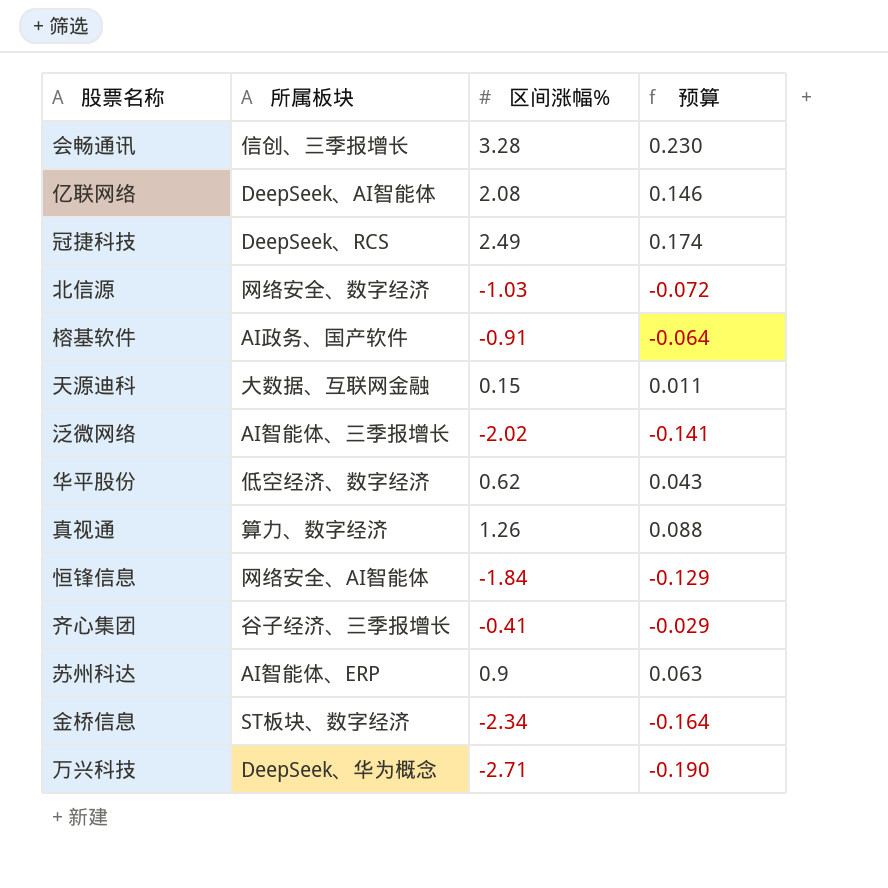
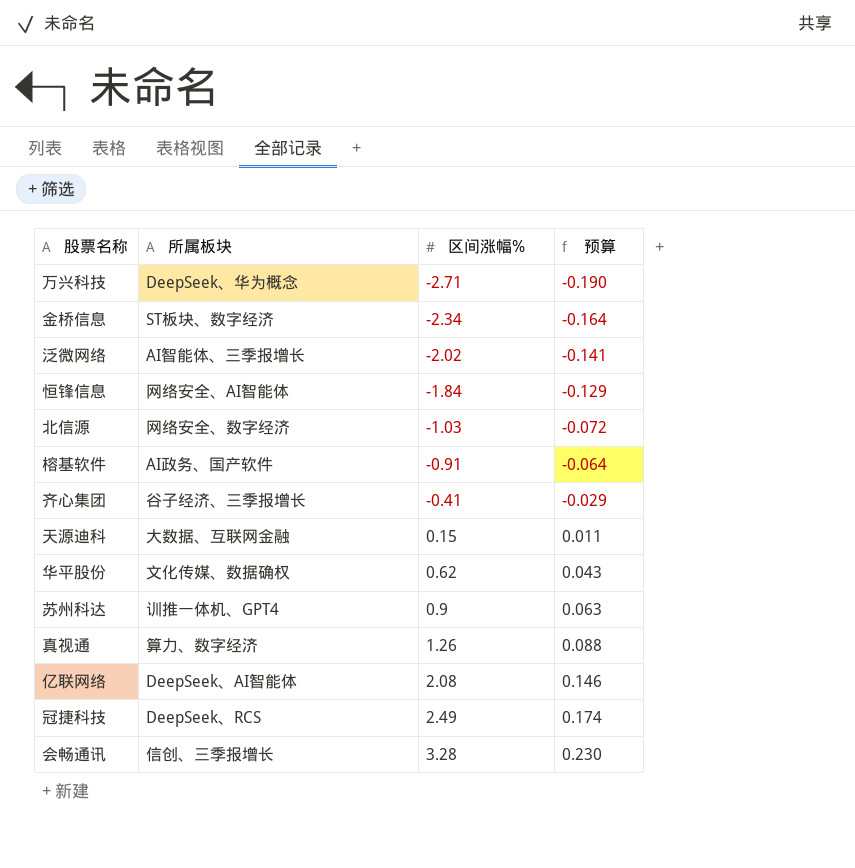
row order: none -> 区间涨幅% ascending
华平股份 | 所属板块: 低空经济、数字经济 -> 文化传媒、数据确权
苏州科达 | 所属板块: AI智能体、ERP -> 训推一体机、GPT4

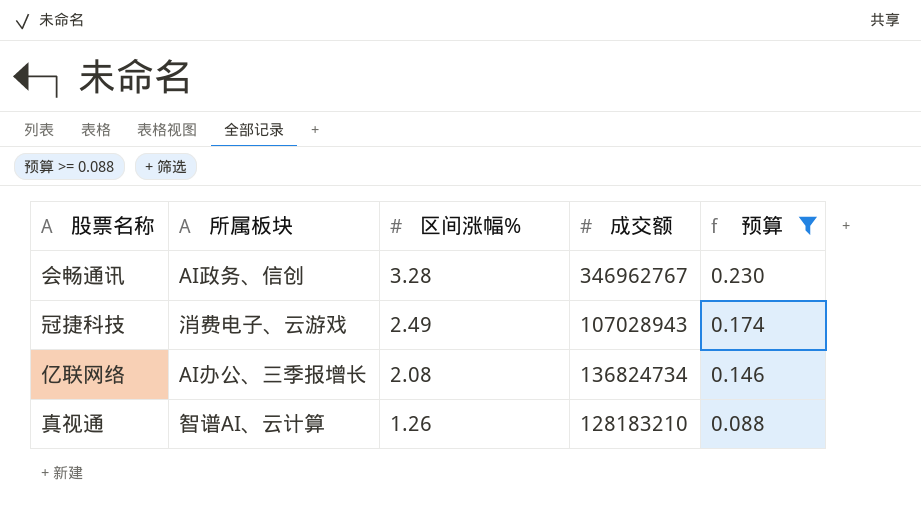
filter: none -> 预算 >= 0.088
row order: 区间涨幅% ascending -> 区间涨幅% descending
column 成交额 | position: none -> 4
会畅通讯 | 所属板块: 信创、三季报增长 -> AI政务、信创
冠捷科技 | 所属板块: DeepSeek、RCS -> 消费电子、云游戏
亿联网络 | 所属板块: DeepSeek、AI智能体 -> AI办公、三季报增长
真视通 | 所属板块: 算力、数字经济 -> 智谱AI、云计算

